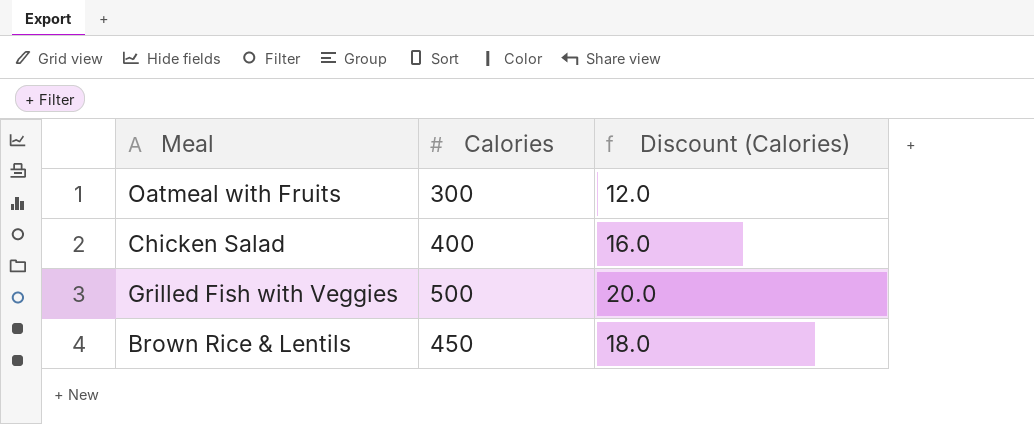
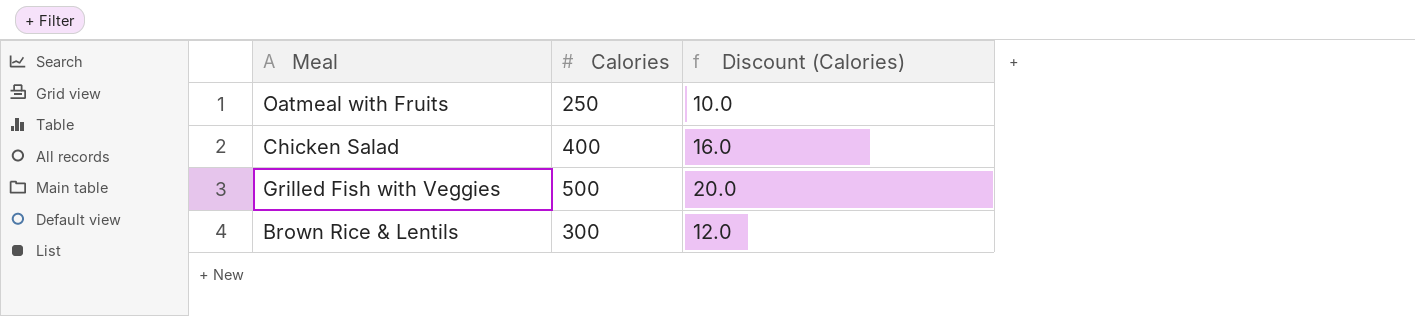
Oatmeal with Fruits | Calories: 300 -> 250
Oatmeal with Fruits | Discount (Calories): 12.0 -> 10.0
Brown Rice & Lentils | Calories: 450 -> 300
Brown Rice & Lentils | Discount (Calories): 18.0 -> 12.0

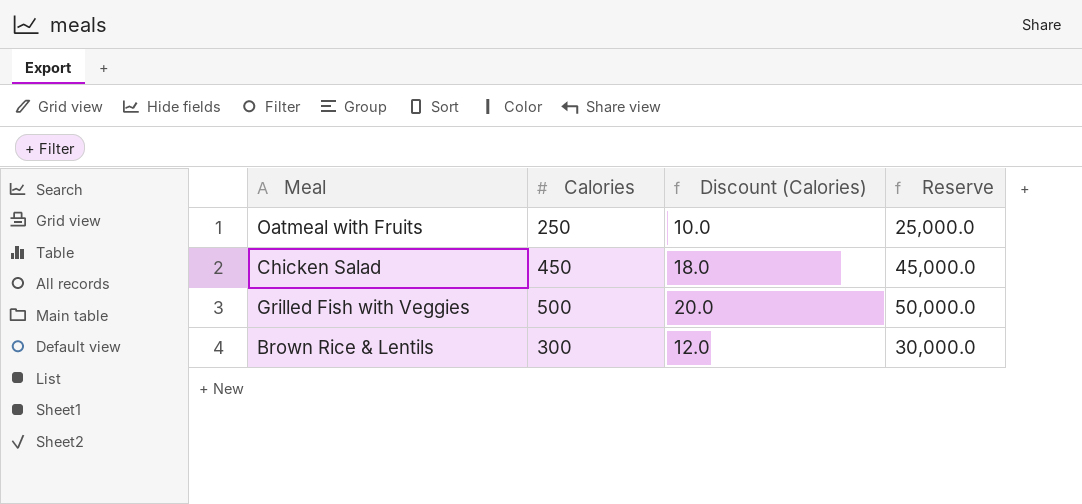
column Reserve | formula: none -> [Calories] * 100
Chicken Salad | Calories: 400 -> 450
Chicken Salad | Discount (Calories): 16.0 -> 18.0

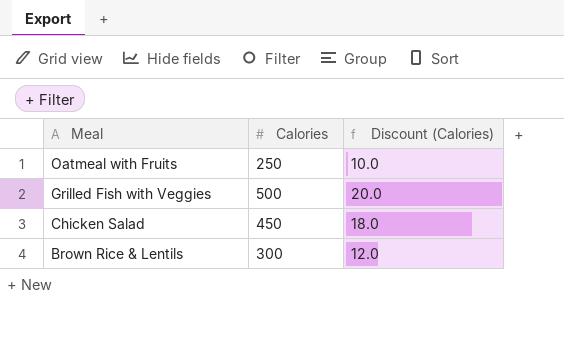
row order: none -> Meal descending
column Reserve | formula: [Calories] * 100 -> none

